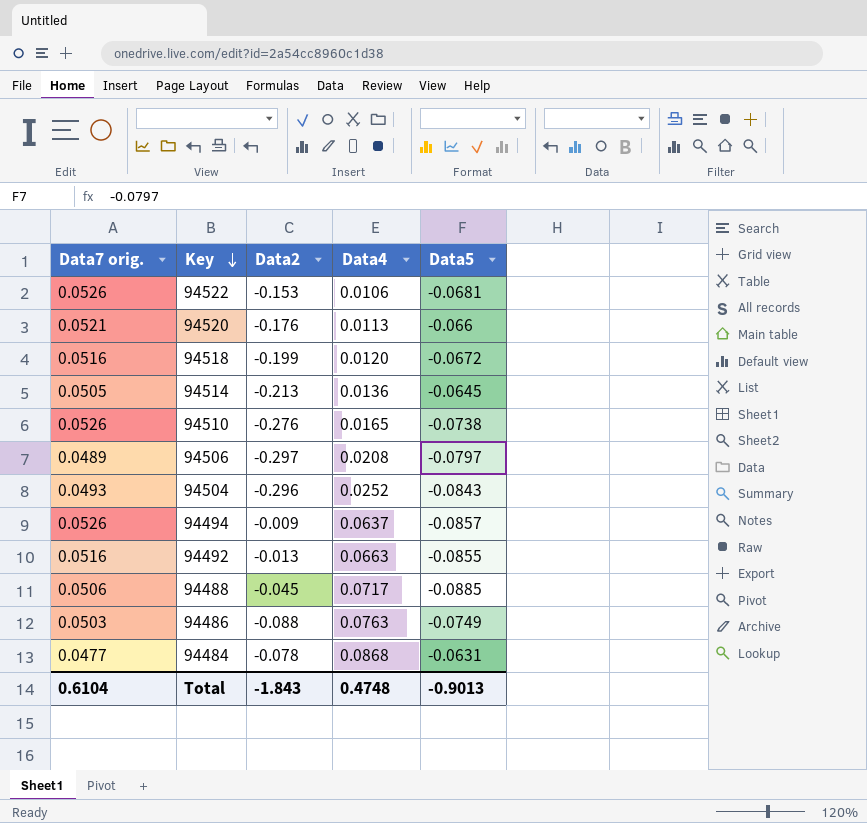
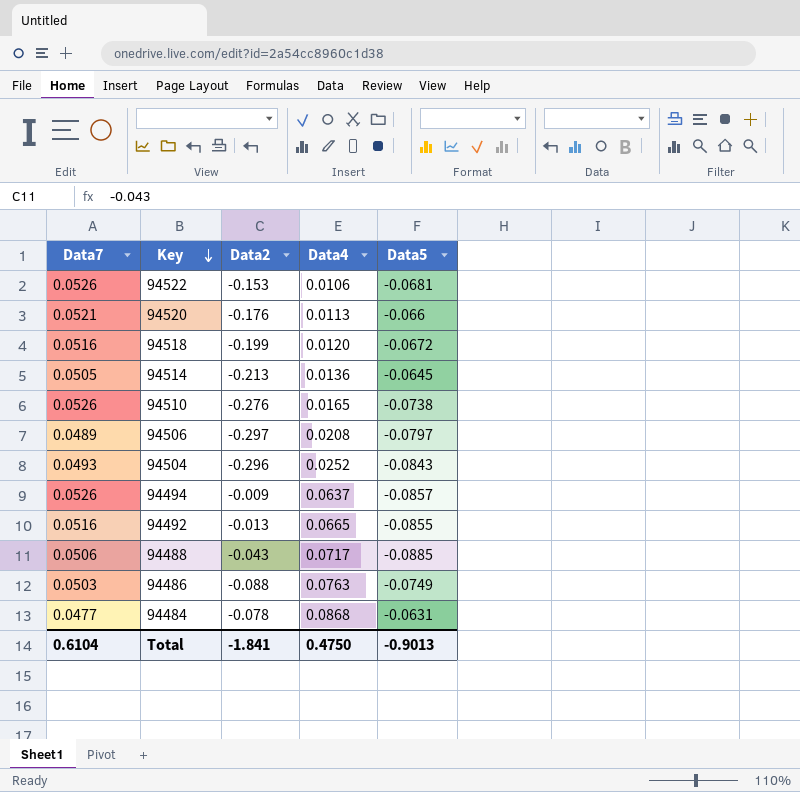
column name: Data7 orig. -> Data7
94492 | Data4: 0.0663 -> 0.0665
94488 | Data2: -0.045 -> -0.043
Total | Data2: -1.843 -> -1.841
Total | Data4: 0.4748 -> 0.4750

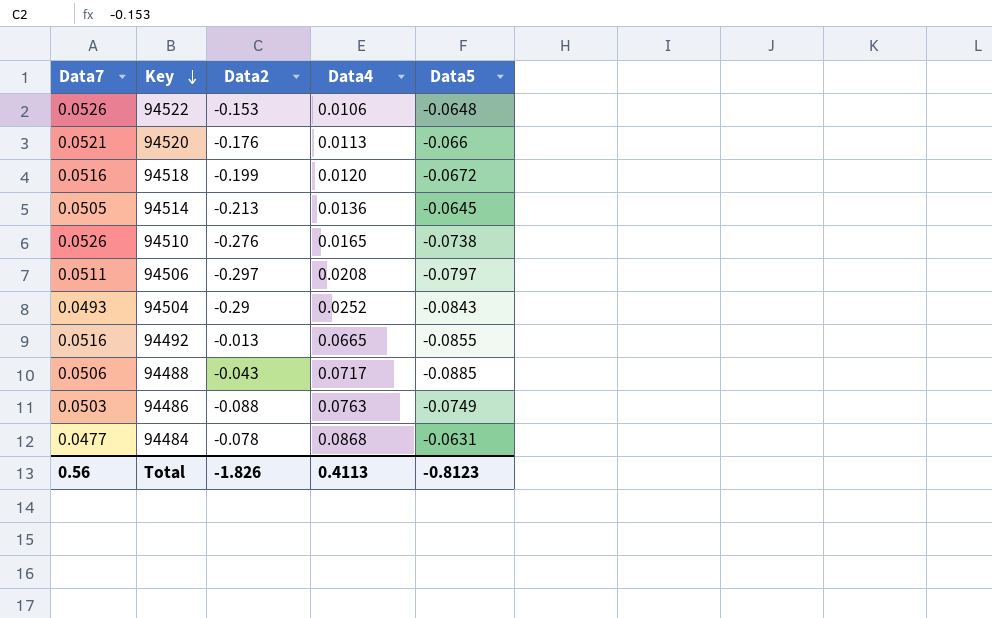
row 94494: 0.0526 | -0.009 | 0.0637 | -0.0857 -> none
94522 | Data5: -0.0681 -> -0.0648
94506 | Data7: 0.0489 -> 0.0511
94504 | Data2: -0.296 -> -0.29
Total | Data7: 0.6104 -> 0.56
Total | Data2: -1.841 -> -1.826
Total | Data4: 0.4750 -> 0.4113
Total | Data5: -0.9013 -> -0.8123

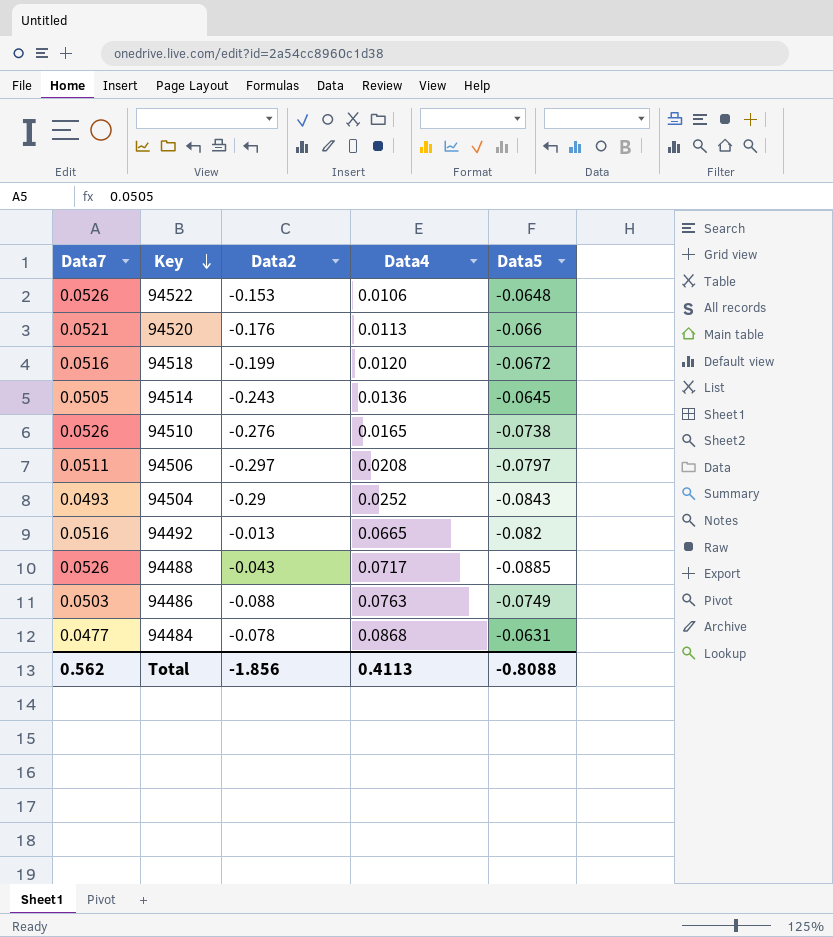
94514 | Data2: -0.213 -> -0.243
94492 | Data5: -0.0855 -> -0.082
94488 | Data7: 0.0506 -> 0.0526
Total | Data7: 0.56 -> 0.562
Total | Data2: -1.826 -> -1.856
Total | Data5: -0.8123 -> -0.8088

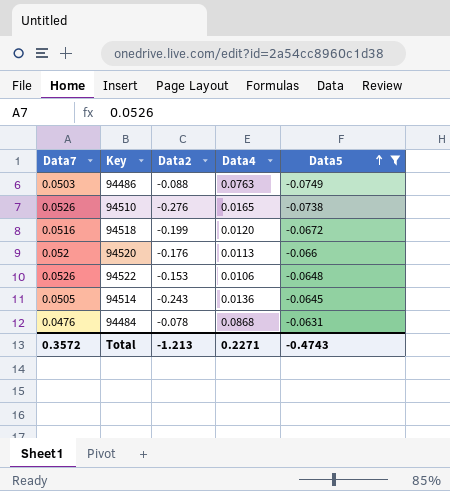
filter: none -> Data5 >= -0.0749
row order: Key descending -> Data5 ascending
94520 | Data7: 0.0521 -> 0.052
94484 | Data7: 0.0477 -> 0.0476
Total | Data7: 0.562 -> 0.3572
Total | Data2: -1.856 -> -1.213
Total | Data4: 0.4113 -> 0.2271
Total | Data5: -0.8088 -> -0.4743

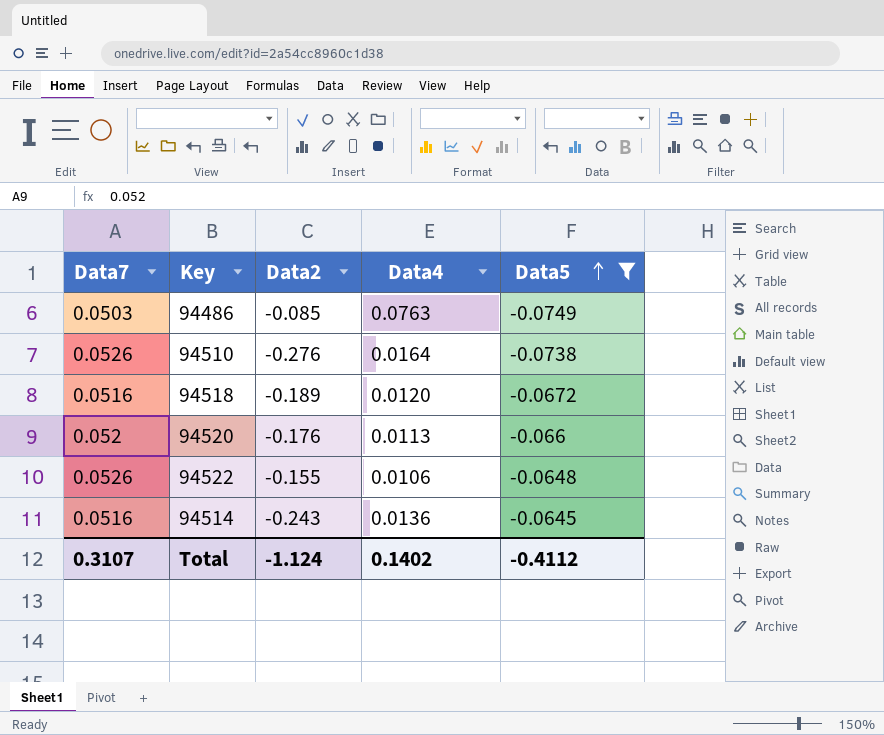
row 94484: 0.0476 | -0.078 | 0.0868 | -0.0631 -> none
94486 | Data2: -0.088 -> -0.085
94510 | Data4: 0.0165 -> 0.0164
94518 | Data2: -0.199 -> -0.189
94522 | Data2: -0.153 -> -0.155
94514 | Data7: 0.0505 -> 0.0516
Total | Data7: 0.3572 -> 0.3107
Total | Data2: -1.213 -> -1.124
Total | Data4: 0.2271 -> 0.1402
Total | Data5: -0.4743 -> -0.4112

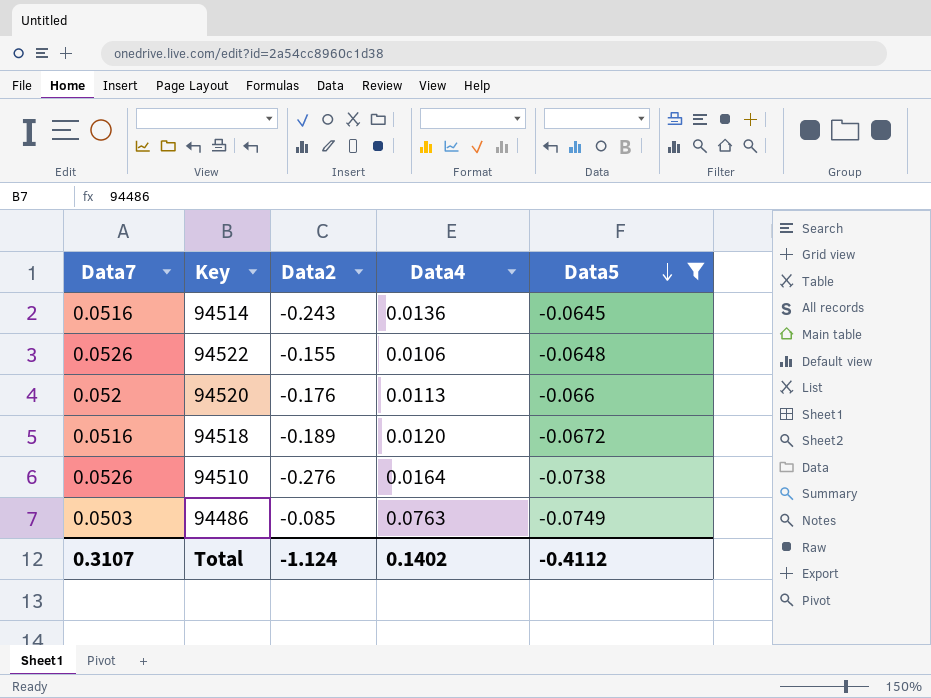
row order: Data5 ascending -> Data5 descending

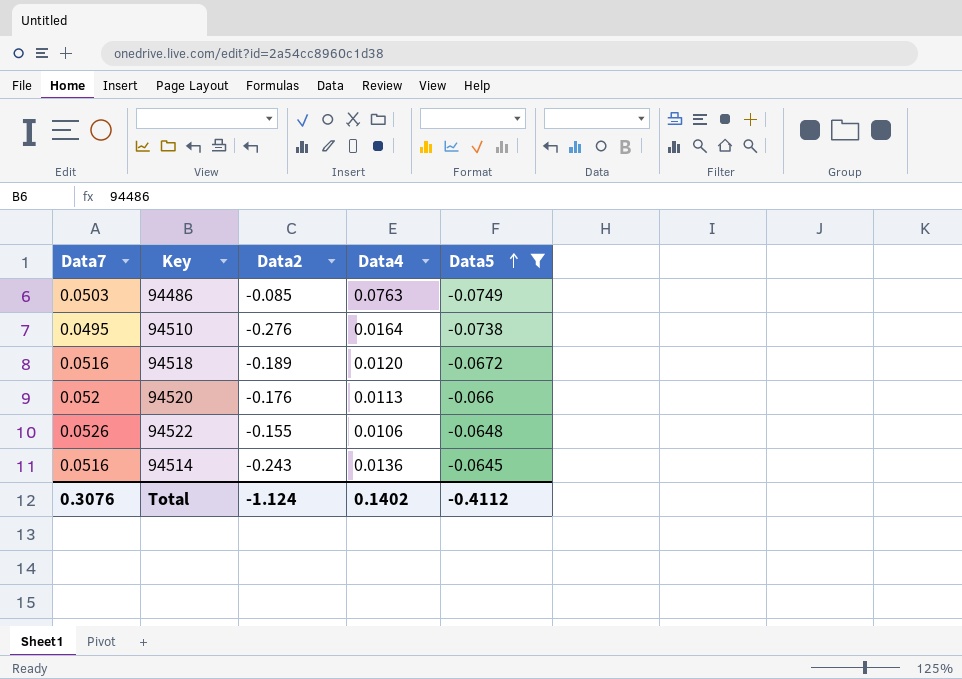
row order: Data5 descending -> Data5 ascending
94510 | Data7: 0.0526 -> 0.0495
Total | Data7: 0.3107 -> 0.3076

